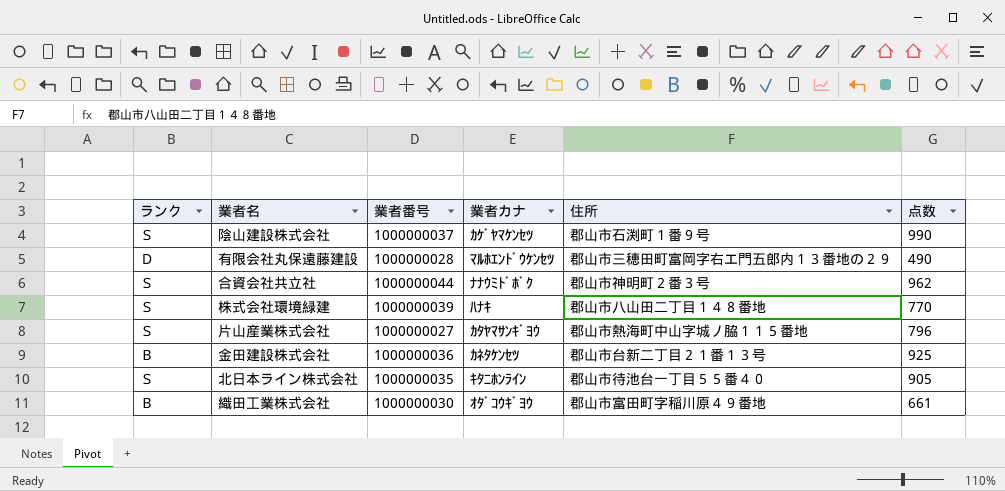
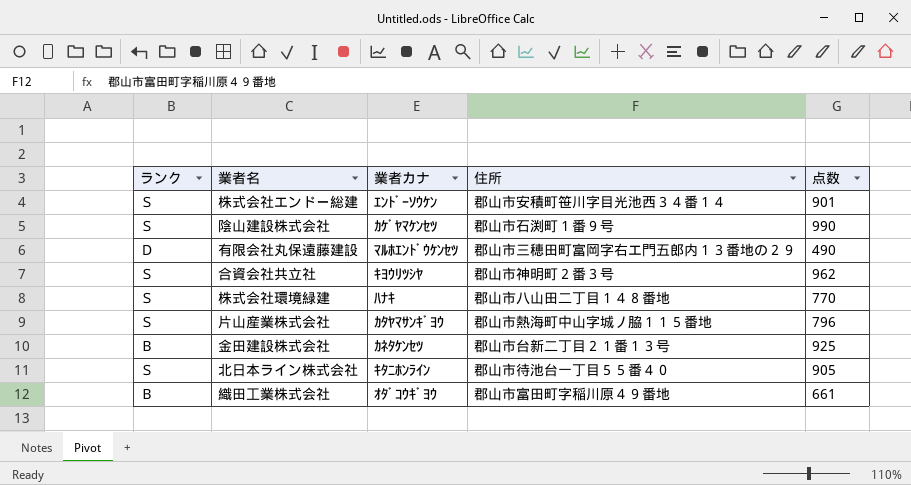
column 業者番号 | position: 3 -> none
row 株式会社エンドー総建: none -> Ｓ | ｴﾝﾄﾞｰｿｳｹﾝ | 郡山市安積町笹川字目光池西３４番１４ | 901
合資会社共立社 | 業者カナ: ﾅﾅｳﾐﾄﾞﾎﾞｸ -> ｷﾖｳﾘﾂｼﾔ

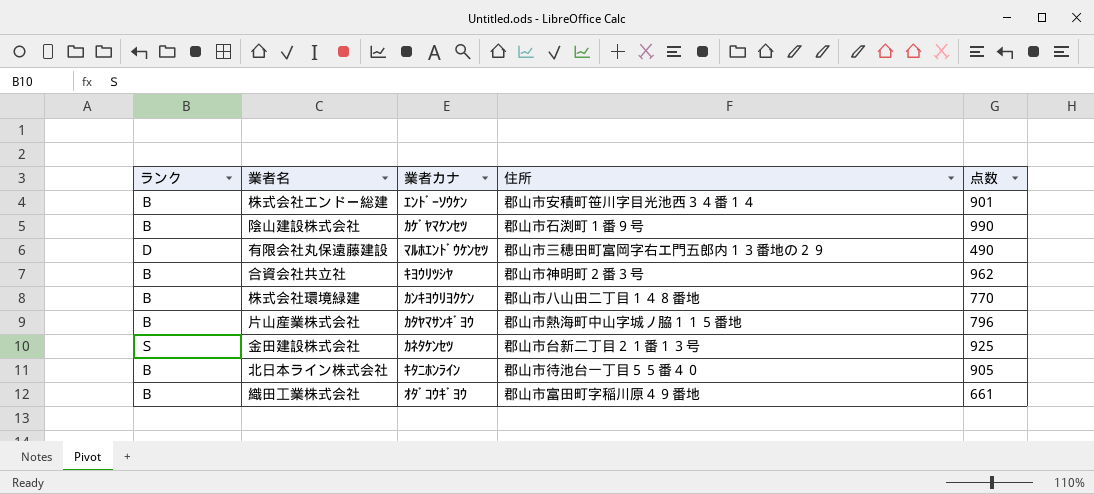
株式会社エンドー総建 | ランク: Ｓ -> Ｂ
陰山建設株式会社 | ランク: Ｓ -> Ｂ
合資会社共立社 | ランク: Ｓ -> Ｂ
株式会社環境緑建 | ランク: Ｓ -> Ｂ
株式会社環境緑建 | 業者カナ: ﾊﾅｷ -> ｶﾝｷﾖｳﾘﾖｸｹﾝ
片山産業株式会社 | ランク: Ｓ -> Ｂ
金田建設株式会社 | ランク: Ｂ -> Ｓ
北日本ライン株式会社 | ランク: Ｓ -> Ｂ

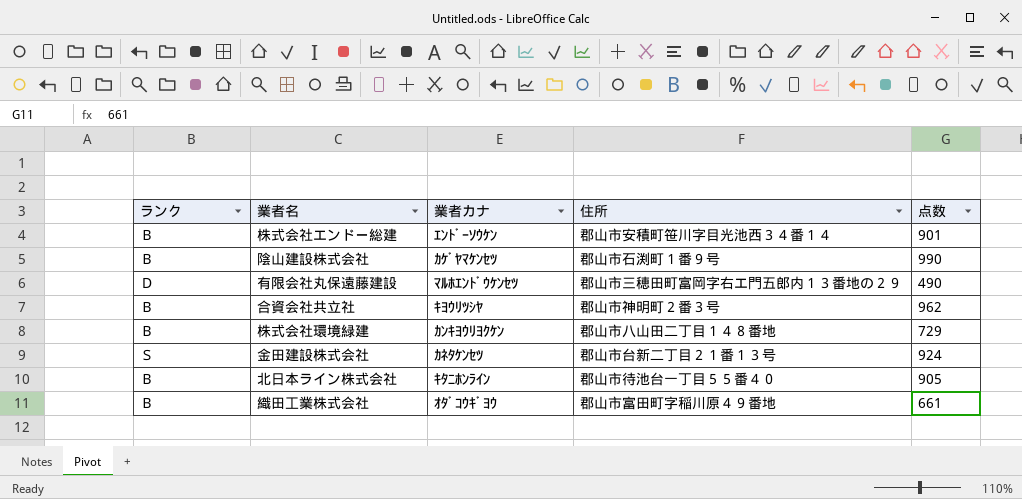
row 片山産業株式会社: Ｂ | ｶﾀﾔﾏｻﾝｷﾞﾖｳ | 郡山市熱海町中山字城ノ脇１１５番地 | 796 -> none
株式会社環境緑建 | 点数: 770 -> 729
金田建設株式会社 | 点数: 925 -> 924

